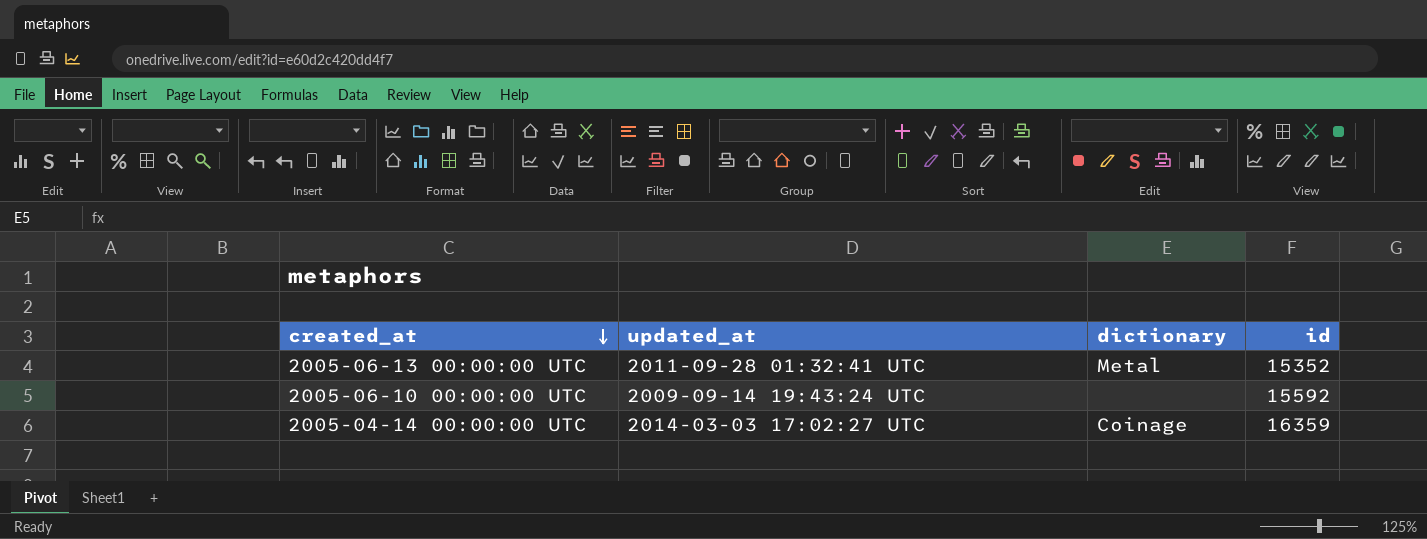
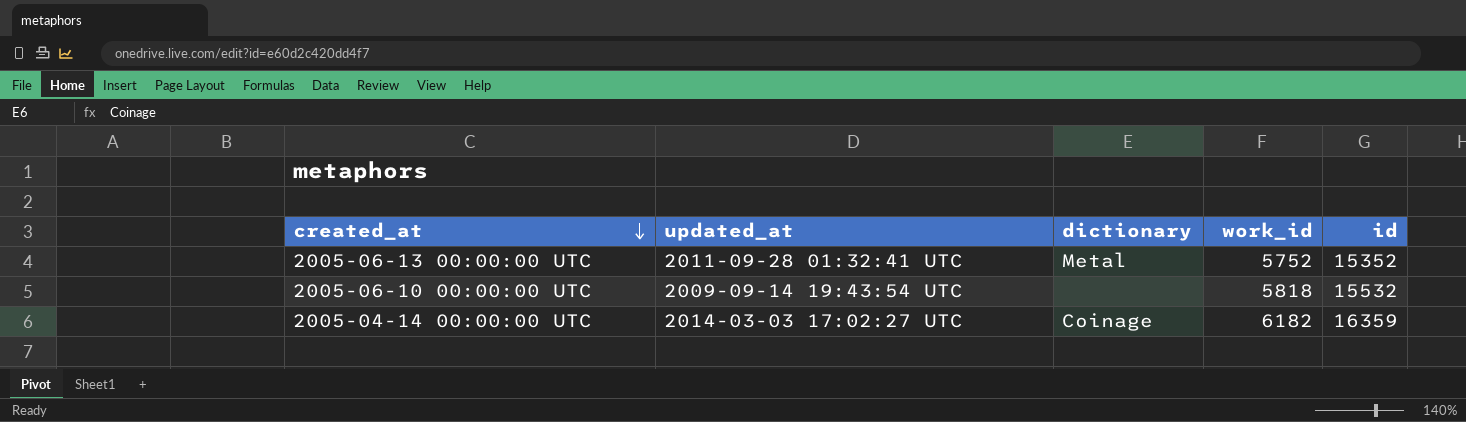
column work_id | position: none -> 4
2005-06-10 00:00:00 UTC | updated_at: 2009-09-14 19:43:24 UTC -> 2009-09-14 19:43:54 UTC
2005-06-10 00:00:00 UTC | id: 15592 -> 15532

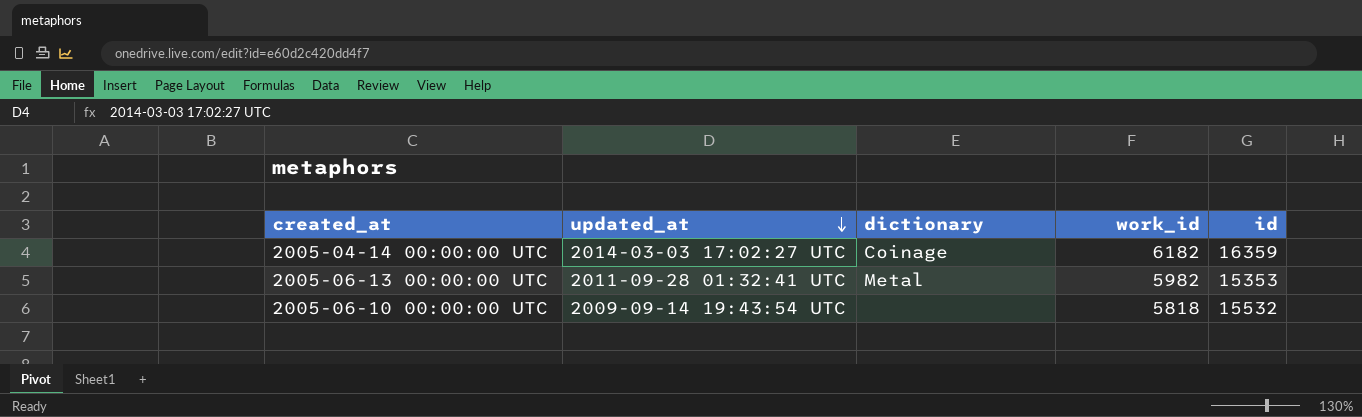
row order: created_at descending -> updated_at descending
2005-06-13 00:00:00 UTC | work_id: 5752 -> 5982
2005-06-13 00:00:00 UTC | id: 15352 -> 15353

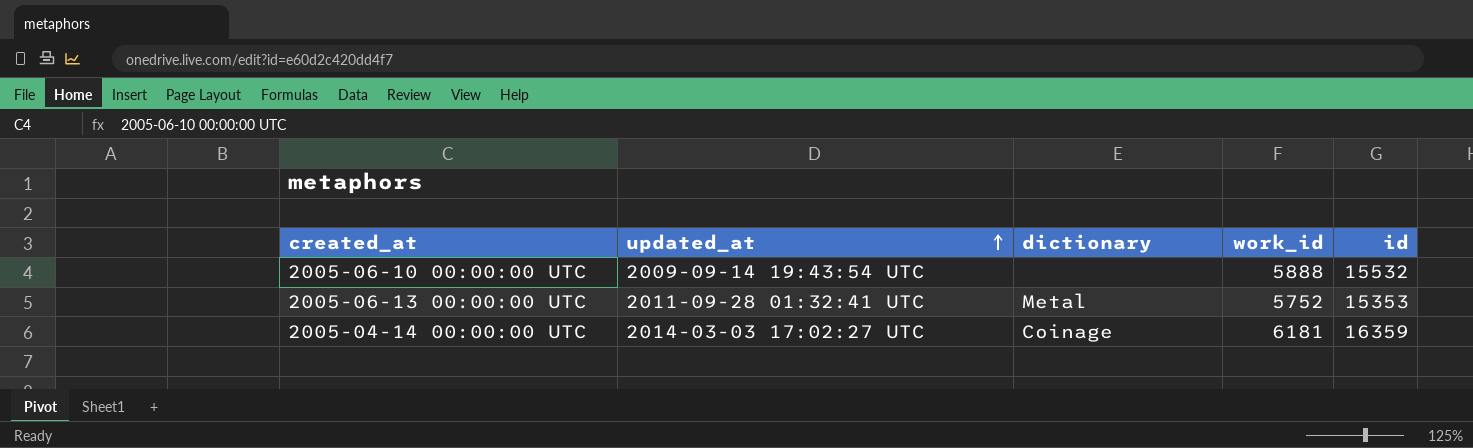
row order: updated_at descending -> updated_at ascending
2005-06-10 00:00:00 UTC | work_id: 5818 -> 5888
2005-06-13 00:00:00 UTC | work_id: 5982 -> 5752
2005-04-14 00:00:00 UTC | work_id: 6182 -> 6181

